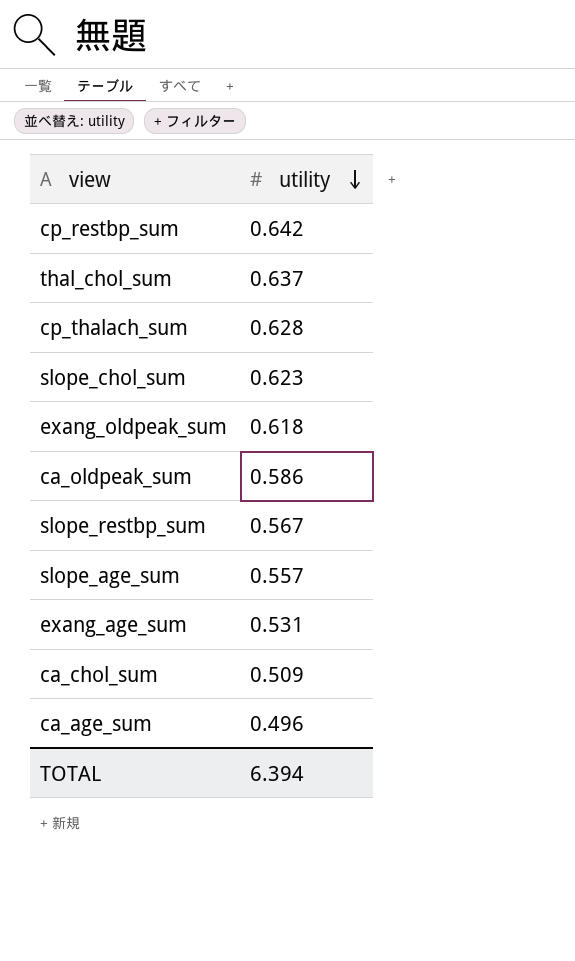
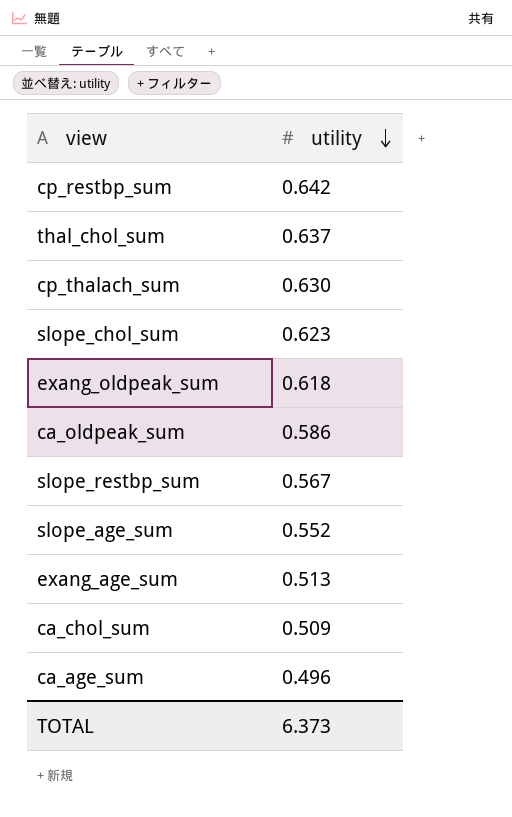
cp_thalach_sum | utility: 0.628 -> 0.630
slope_age_sum | utility: 0.557 -> 0.552
exang_age_sum | utility: 0.531 -> 0.513
TOTAL | utility: 6.394 -> 6.373

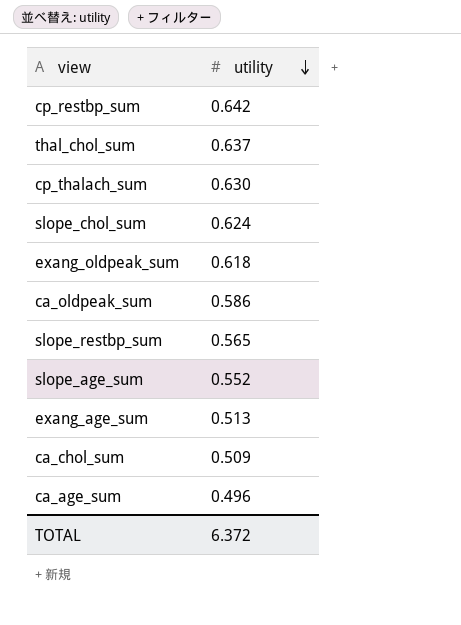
slope_chol_sum | utility: 0.623 -> 0.624
slope_restbp_sum | utility: 0.567 -> 0.565
TOTAL | utility: 6.373 -> 6.372

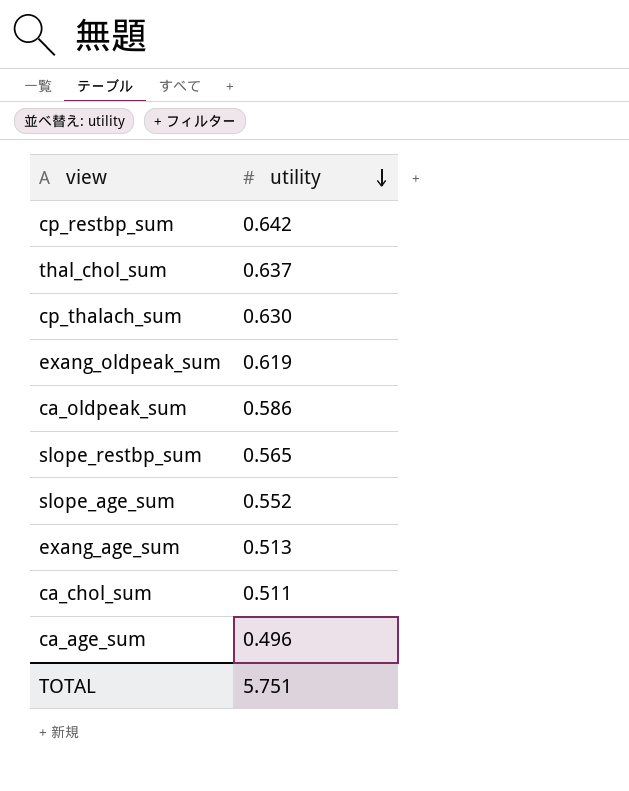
row slope_chol_sum: 0.624 -> none
exang_oldpeak_sum | utility: 0.618 -> 0.619
ca_chol_sum | utility: 0.509 -> 0.511
TOTAL | utility: 6.372 -> 5.751

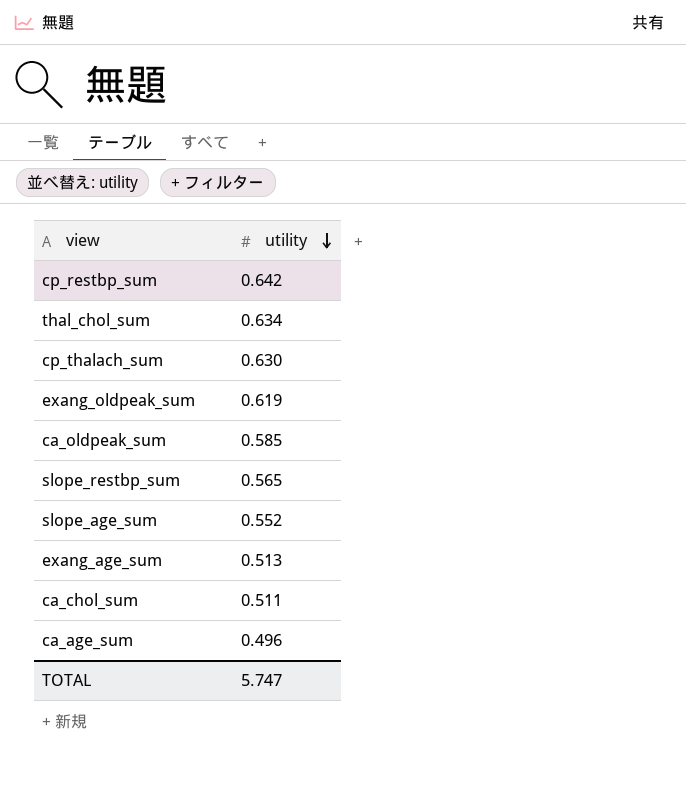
thal_chol_sum | utility: 0.637 -> 0.634
ca_oldpeak_sum | utility: 0.586 -> 0.585
TOTAL | utility: 5.751 -> 5.747

